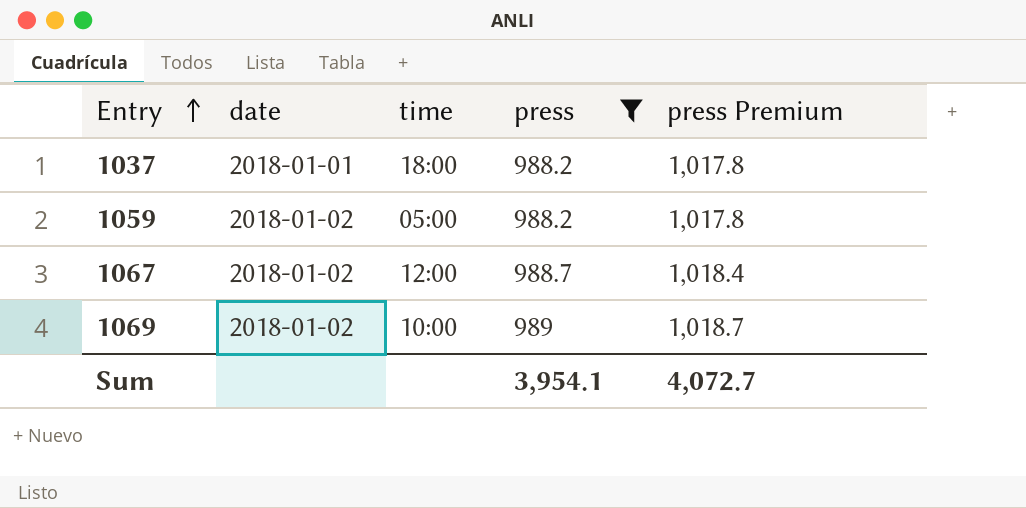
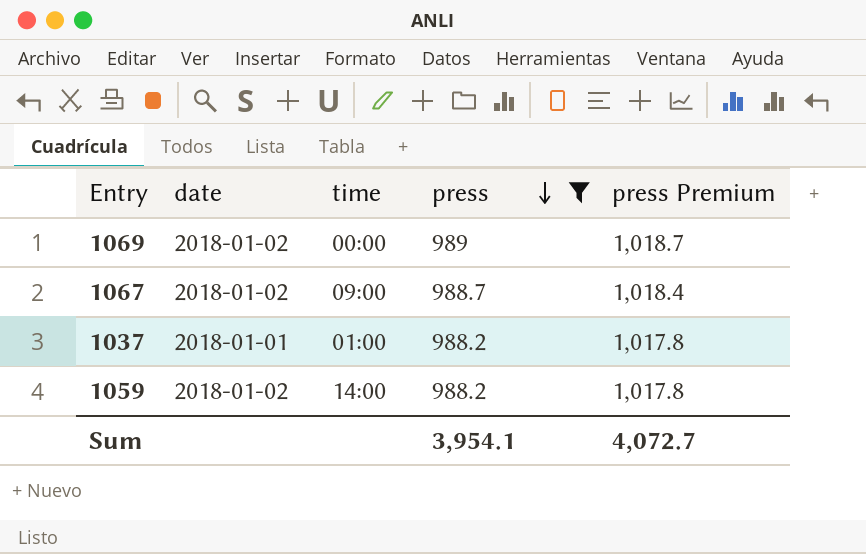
row order: Entry ascending -> press descending
1069 | time: 10:00 -> 00:00
1067 | time: 12:00 -> 09:00
1037 | time: 18:00 -> 01:00
1059 | time: 05:00 -> 14:00

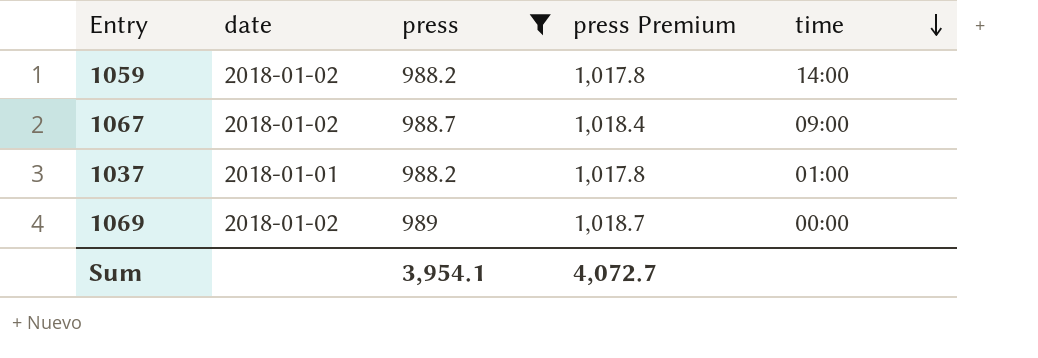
row order: press descending -> time descending
column time | position: 3 -> 5

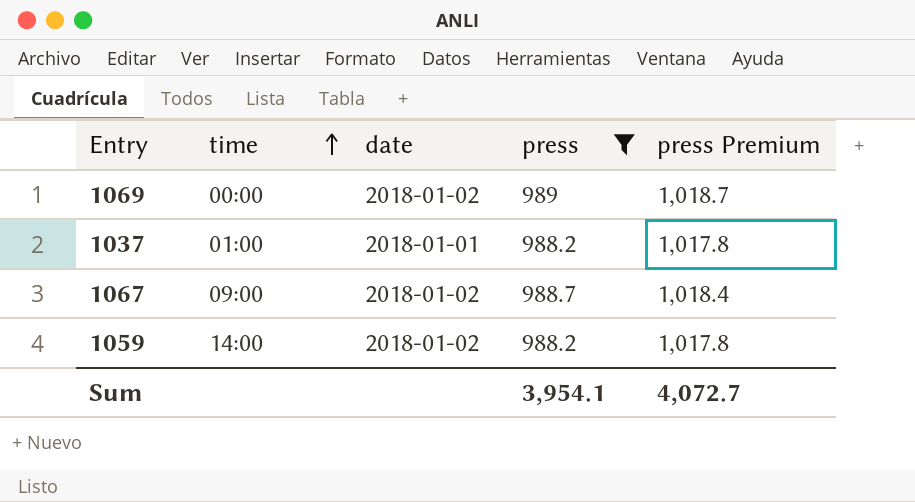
row order: time descending -> time ascending
column time | position: 5 -> 2

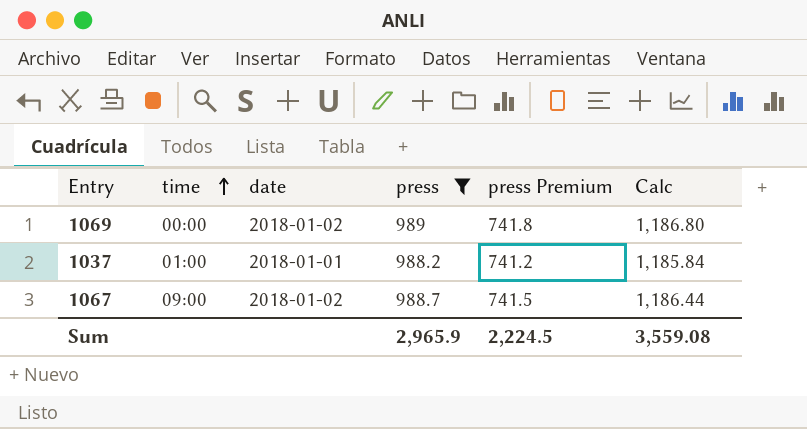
column press Premium | formula: [press] * 1.03 -> [press] * 0.75
column Calc | formula: none -> [press] * 1.2
row 1059: 14:00 | 2018-01-02 | 988.2 | 1,017.8 -> none
Sum | press: 3,954.1 -> 2,965.9
Sum | press Premium: 4,072.7 -> 2,224.5

